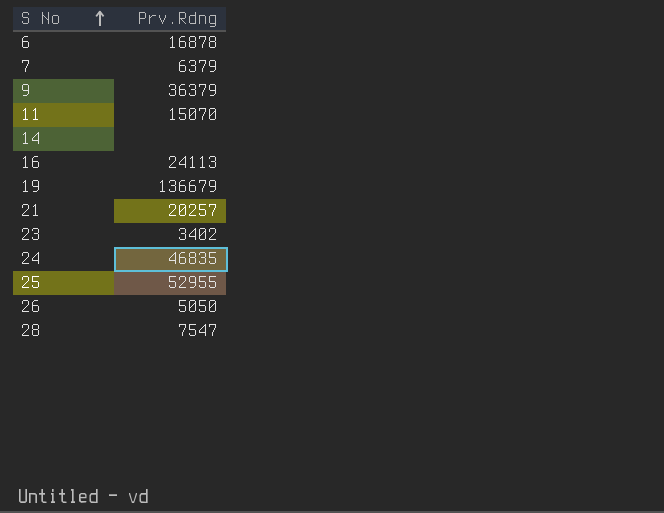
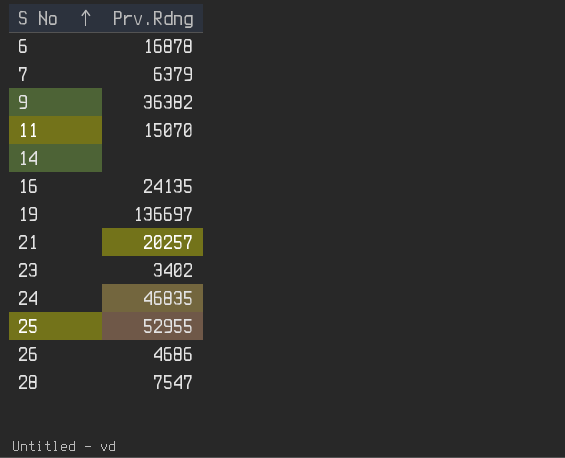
9 | Prv.Rdng: 36379 -> 36382
16 | Prv.Rdng: 24113 -> 24135
19 | Prv.Rdng: 136679 -> 136697
26 | Prv.Rdng: 5050 -> 4686

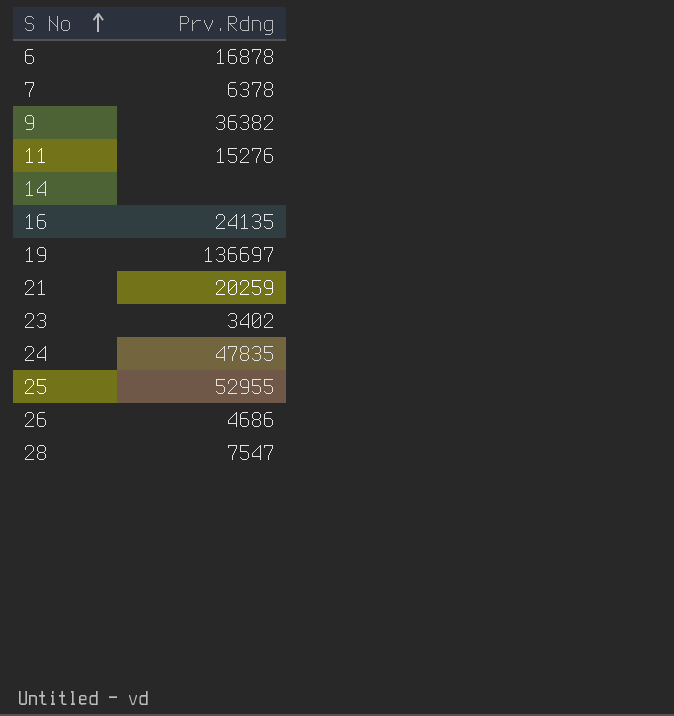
7 | Prv.Rdng: 6379 -> 6378
11 | Prv.Rdng: 15070 -> 15276
21 | Prv.Rdng: 20257 -> 20259
24 | Prv.Rdng: 46835 -> 47835

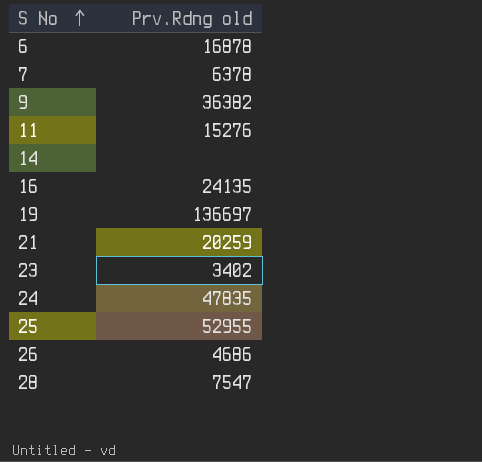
column name: Prv.Rdng -> Prv.Rdng old

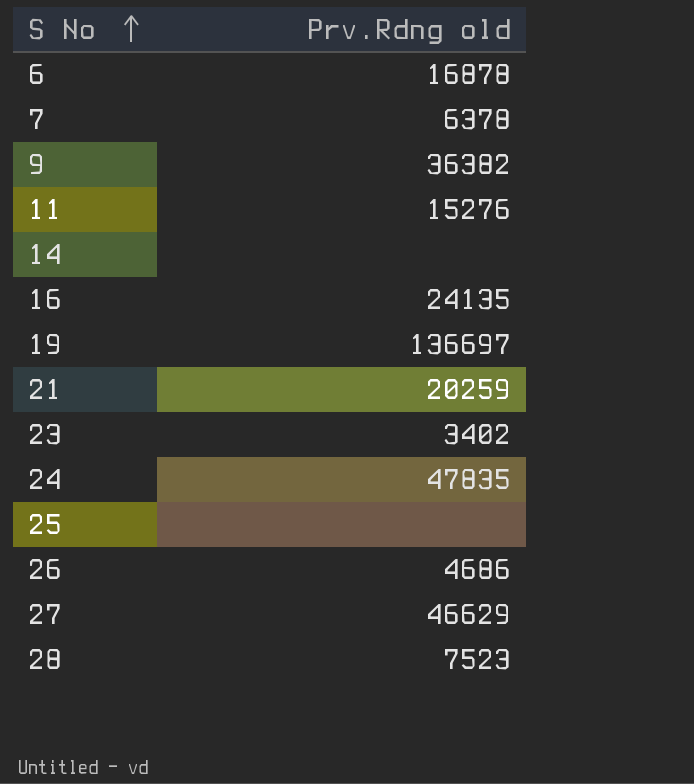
25 | Prv.Rdng old: 52955 -> none
row 27: none -> 46629
28 | Prv.Rdng old: 7547 -> 7523

